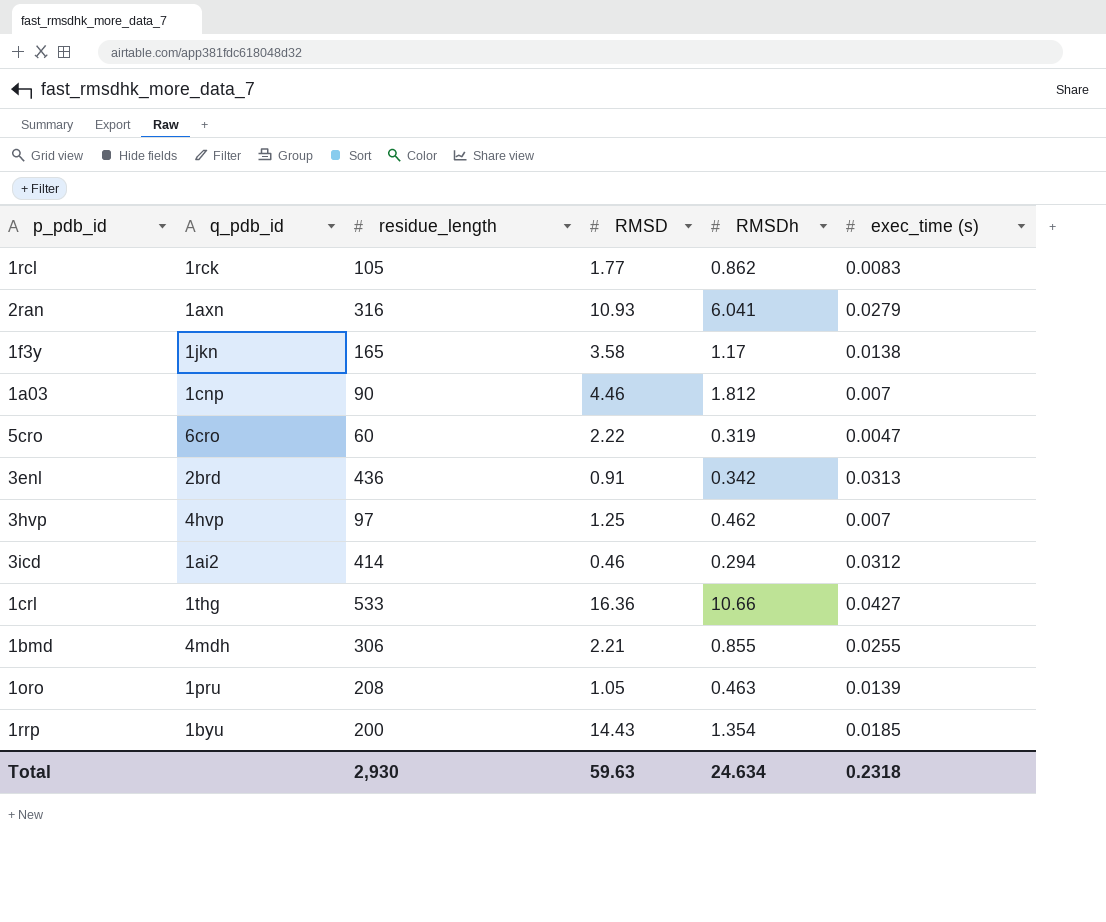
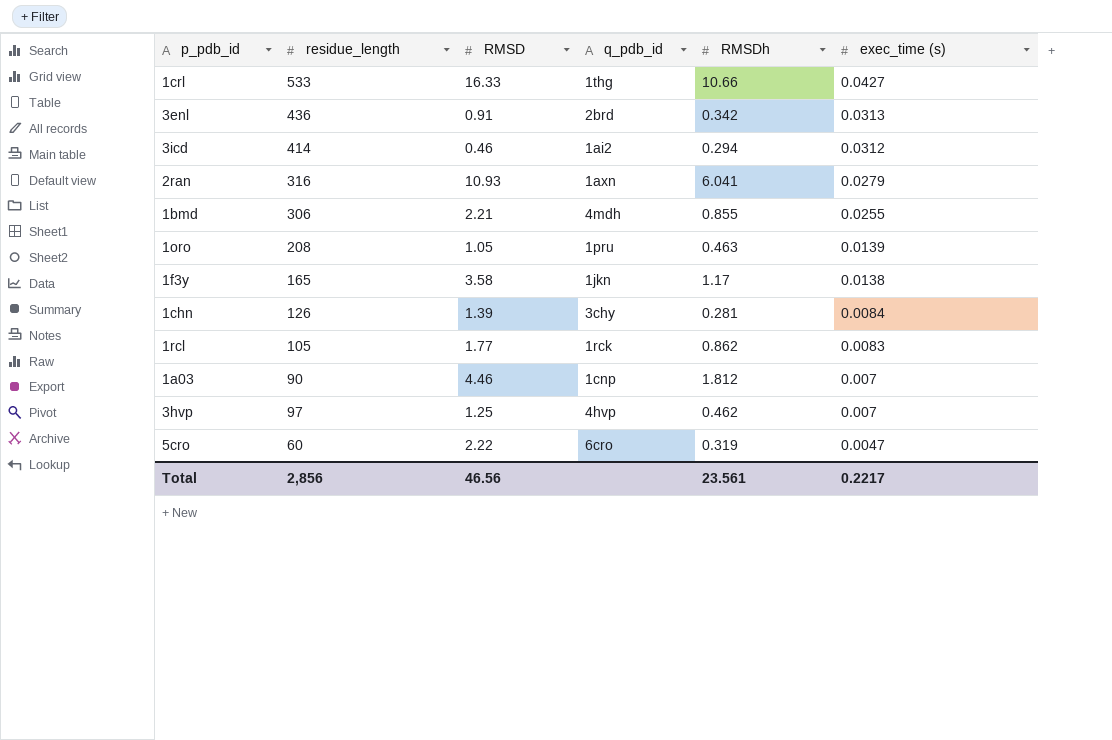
row order: none -> exec_time (s) descending
column q_pdb_id | position: 2 -> 4
row 1rrp: 1byu | 200 | 14.43 | 1.354 | 0.0185 -> none
1crl | RMSD: 16.36 -> 16.33
row 1chn: none -> 126 | 1.39 | 3chy | 0.281 | 0.0084
Total | residue_length: 2,930 -> 2,856
Total | RMSD: 59.63 -> 46.56
Total | RMSDh: 24.634 -> 23.561
Total | exec_time (s): 0.2318 -> 0.2217

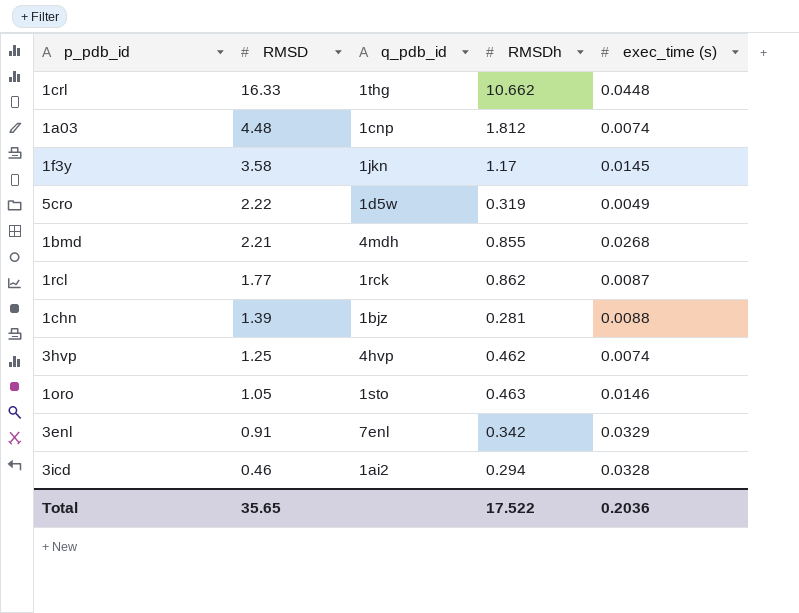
row order: exec_time (s) descending -> RMSD descending
column residue_length | position: 2 -> none
row 2ran: 316 | 10.93 | 1axn | 6.041 | 0.0279 -> none
1crl | RMSDh: 10.66 -> 10.662
1crl | exec_time (s): 0.0427 -> 0.0448
1a03 | RMSD: 4.46 -> 4.48
1a03 | exec_time (s): 0.007 -> 0.0074
1f3y | exec_time (s): 0.0138 -> 0.0145
5cro | q_pdb_id: 6cro -> 1d5w
5cro | exec_time (s): 0.0047 -> 0.0049
1bmd | exec_time (s): 0.0255 -> 0.0268
1rcl | exec_time (s): 0.0083 -> 0.0087
1chn | q_pdb_id: 3chy -> 1bjz
1chn | exec_time (s): 0.0084 -> 0.0088
3hvp | exec_time (s): 0.007 -> 0.0074
1oro | q_pdb_id: 1pru -> 1sto
1oro | exec_time (s): 0.0139 -> 0.0146
3enl | q_pdb_id: 2brd -> 7enl
3enl | exec_time (s): 0.0313 -> 0.0329
3icd | exec_time (s): 0.0312 -> 0.0328
Total | RMSD: 46.56 -> 35.65
Total | RMSDh: 23.561 -> 17.522
Total | exec_time (s): 0.2217 -> 0.2036

